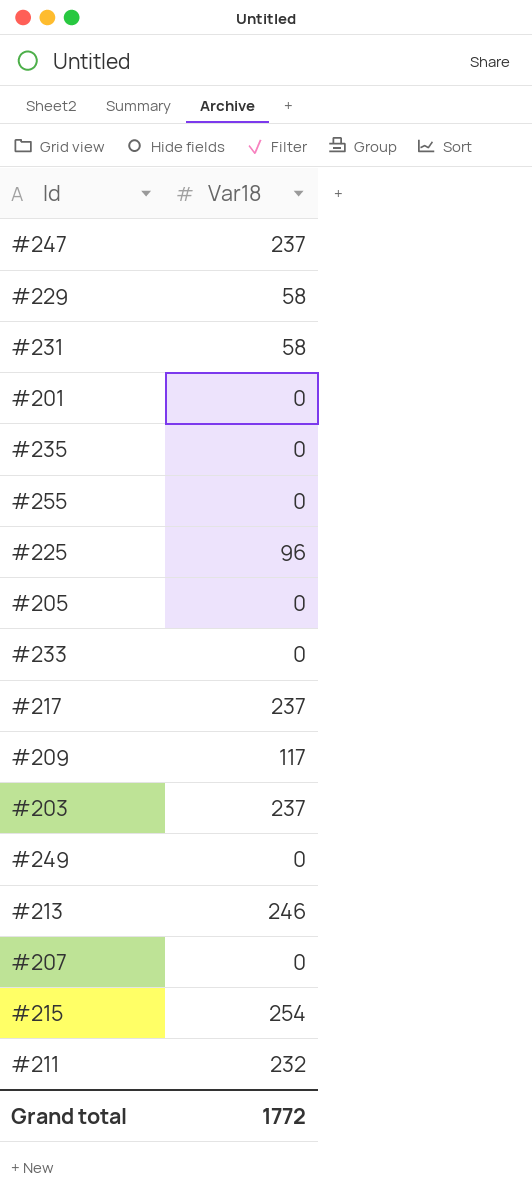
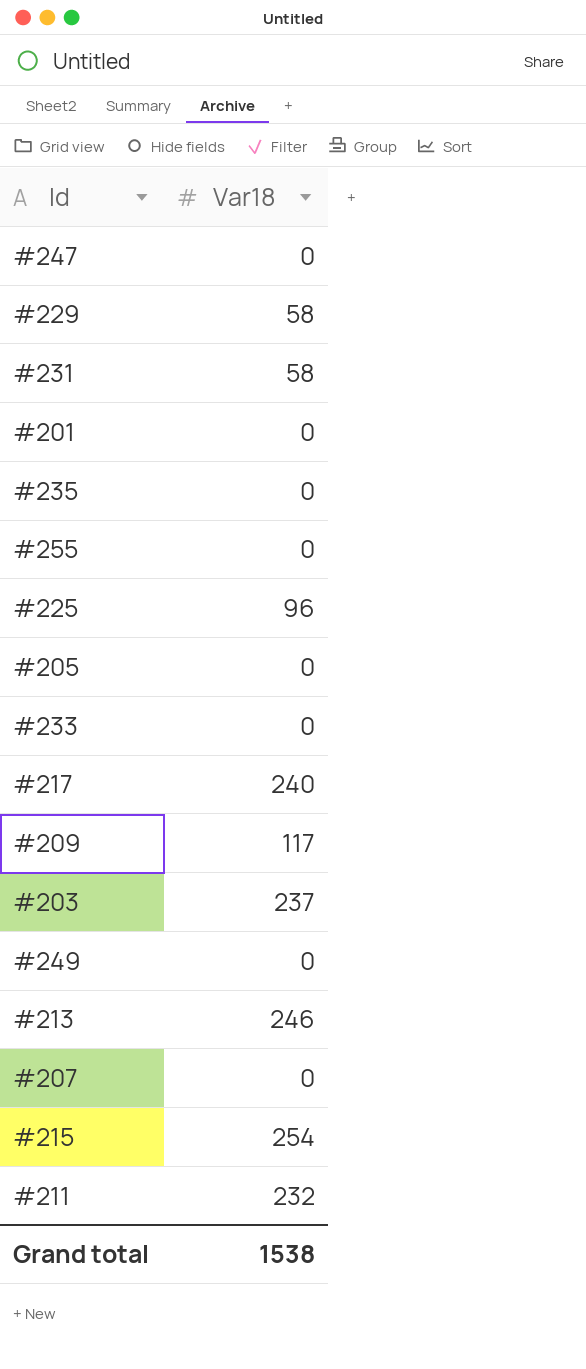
#247 | Var18: 237 -> 0
#217 | Var18: 237 -> 240
Grand total | Var18: 1772 -> 1538

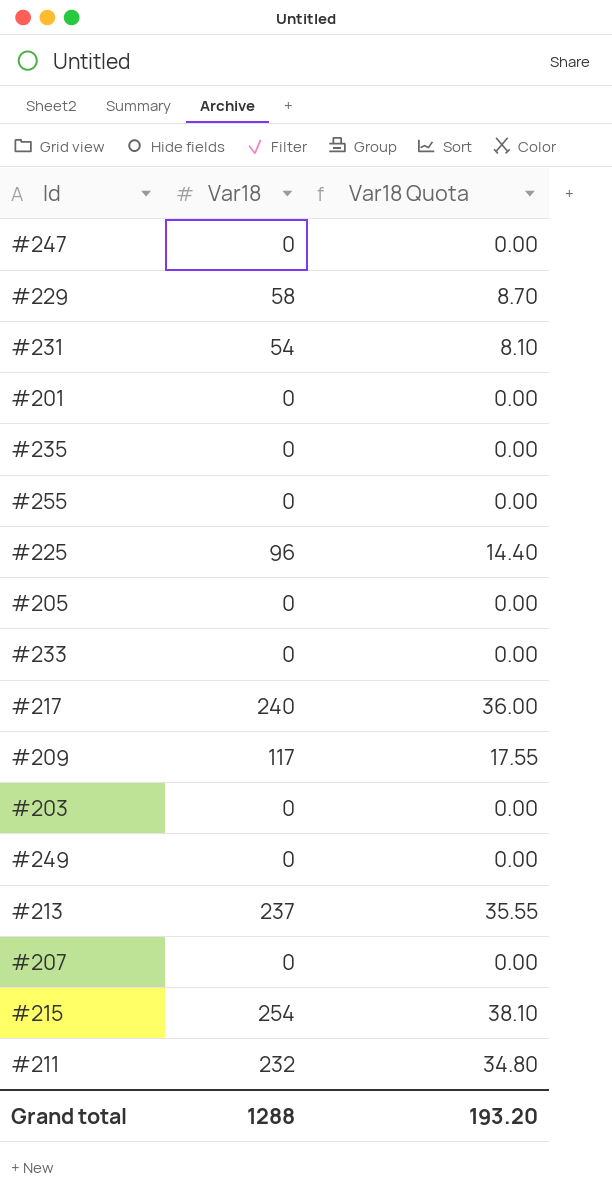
column Var18 Quota | formula: none -> [Var18] * 0.15
#231 | Var18: 58 -> 54
#203 | Var18: 237 -> 0
#213 | Var18: 246 -> 237
Grand total | Var18: 1538 -> 1288

